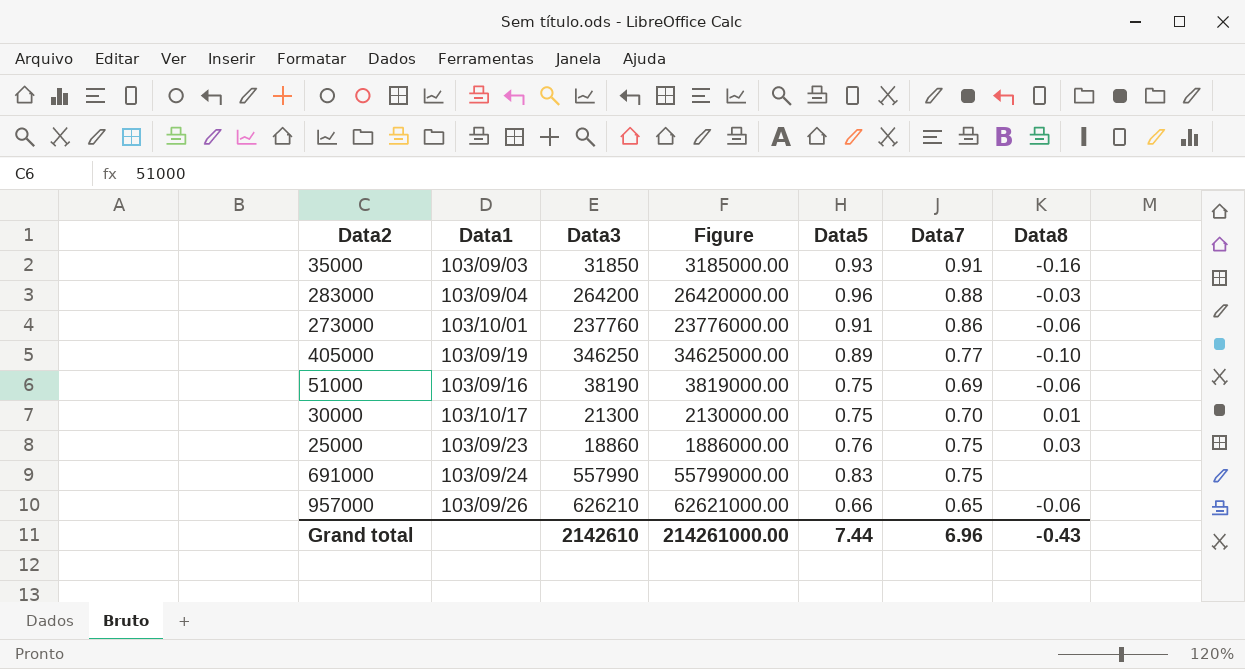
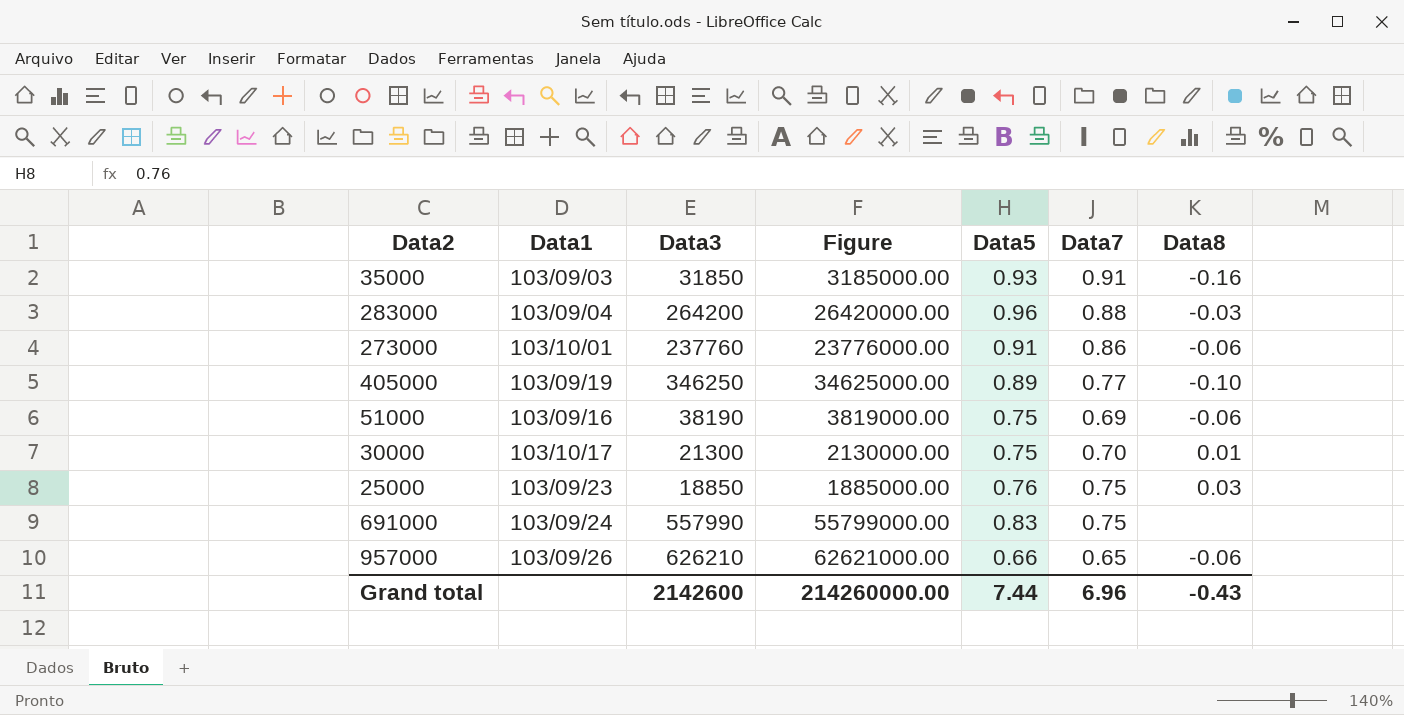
25000 | Data3: 18860 -> 18850
25000 | Figure: 1886000.00 -> 1885000.00
Grand total | Data3: 2142610 -> 2142600
Grand total | Figure: 214261000.00 -> 214260000.00

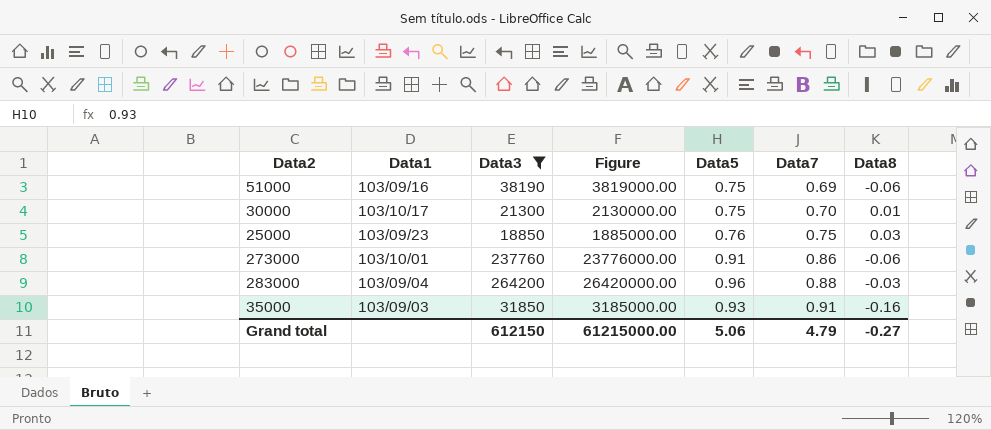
filter: none -> Data3 <= 264200
row order: none -> Data7 ascending
Grand total | Data3: 2142600 -> 612150
Grand total | Figure: 214260000.00 -> 61215000.00
Grand total | Data5: 7.44 -> 5.06
Grand total | Data7: 6.96 -> 4.79
Grand total | Data8: -0.43 -> -0.27

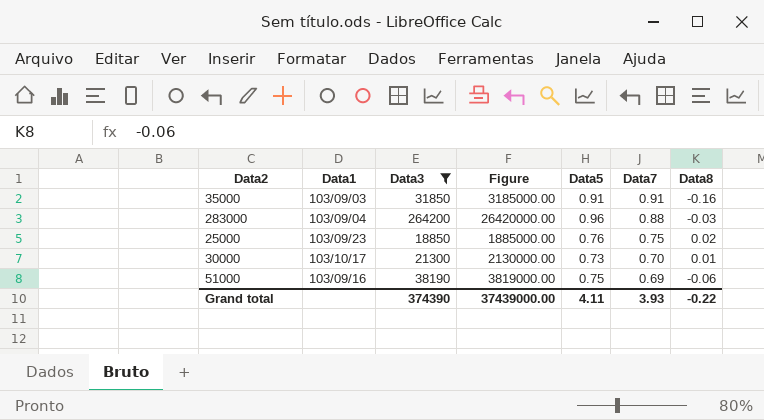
row order: Data7 ascending -> Data7 descending
row 273000: 103/10/01 | 237760 | 23776000.00 | 0.91 | 0.86 | -0.06 -> none
35000 | Data5: 0.93 -> 0.91
25000 | Data8: 0.03 -> 0.02
30000 | Data5: 0.75 -> 0.73
Grand total | Data3: 612150 -> 374390
Grand total | Figure: 61215000.00 -> 37439000.00
Grand total | Data5: 5.06 -> 4.11
Grand total | Data7: 4.79 -> 3.93
Grand total | Data8: -0.27 -> -0.22

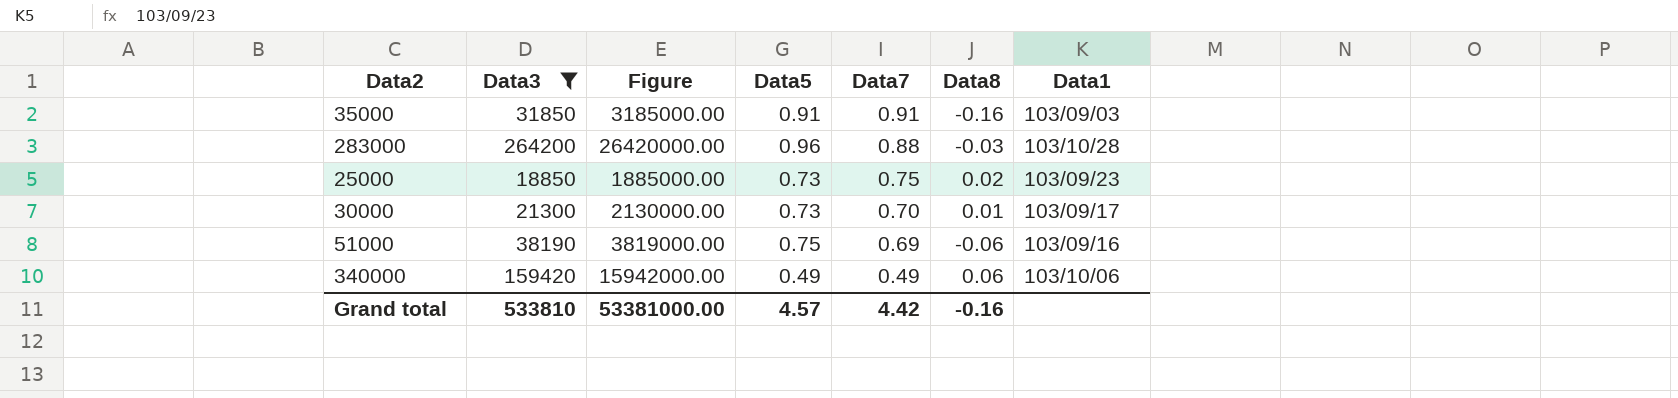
column Data1 | position: 2 -> 7
283000 | Data1: 103/09/04 -> 103/10/28
25000 | Data5: 0.76 -> 0.73
30000 | Data1: 103/10/17 -> 103/09/17
row 340000: none -> 159420 | 15942000.00 | 0.49 | 0.49 | 0.06 | 103/10/06
Grand total | Data3: 374390 -> 533810
Grand total | Figure: 37439000.00 -> 53381000.00
Grand total | Data5: 4.11 -> 4.57
Grand total | Data7: 3.93 -> 4.42
Grand total | Data8: -0.22 -> -0.16

